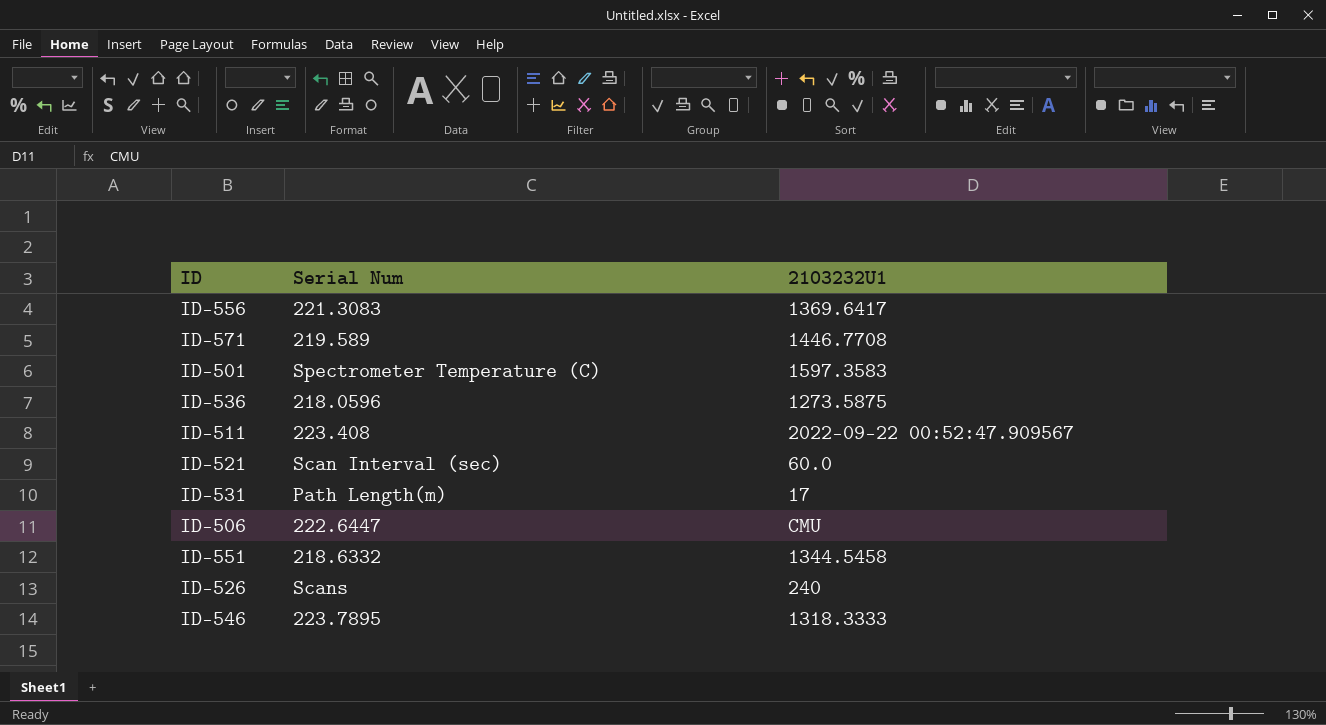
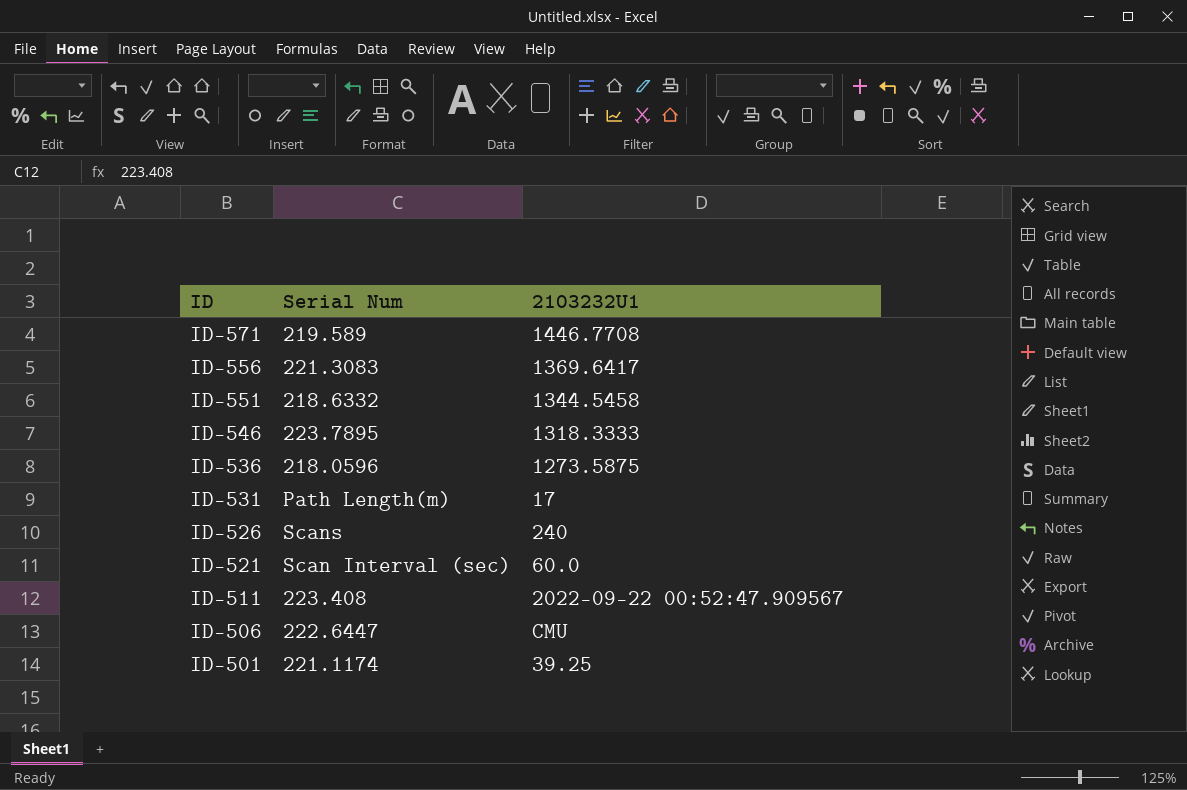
row order: none -> ID descending
ID-501 | Serial Num: Spectrometer Temperature (C) -> 221.1174
ID-501 | 2103232U1: 1597.3583 -> 39.25

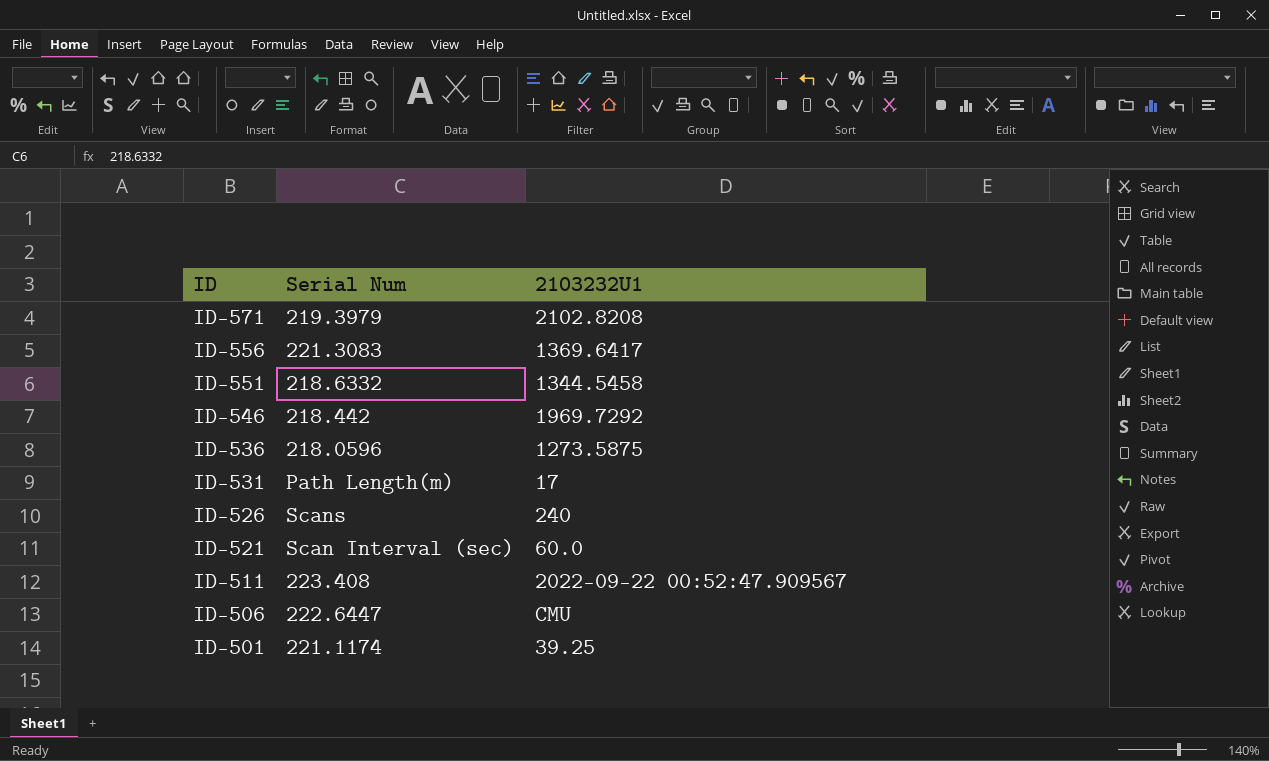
ID-571 | Serial Num: 219.589 -> 219.3979
ID-571 | 2103232U1: 1446.7708 -> 2102.8208
ID-546 | Serial Num: 223.7895 -> 218.442
ID-546 | 2103232U1: 1318.3333 -> 1969.7292

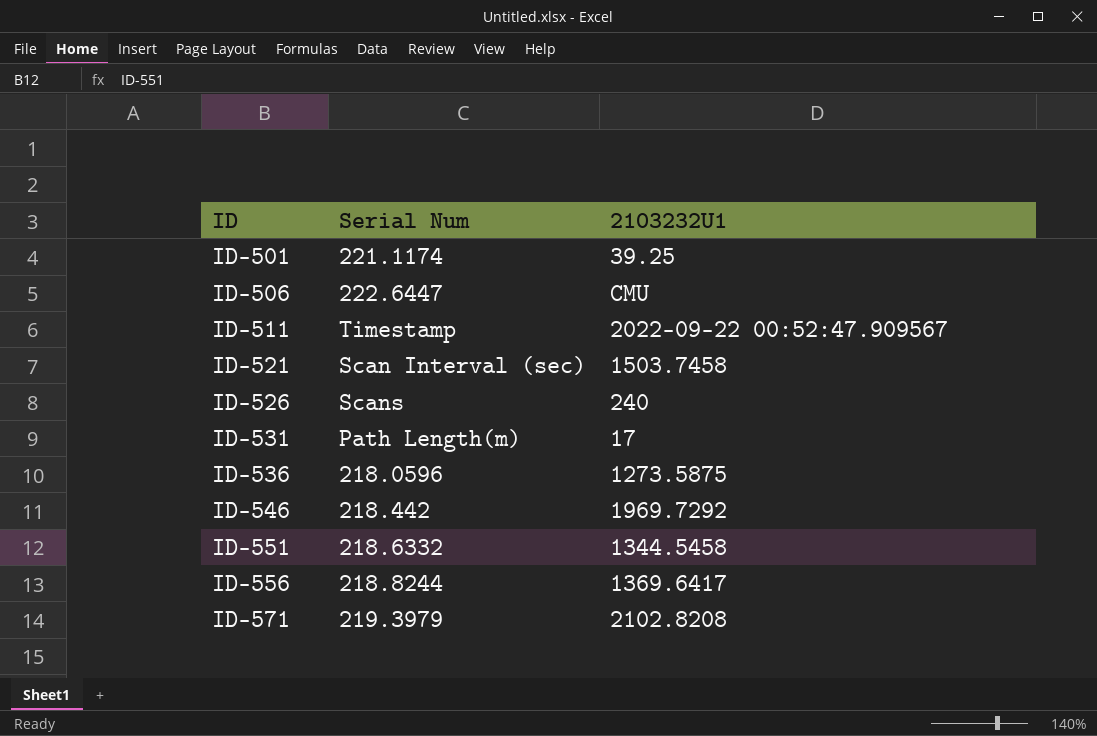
row order: ID descending -> ID ascending
ID-511 | Serial Num: 223.408 -> Timestamp
ID-521 | 2103232U1: 60.0 -> 1503.7458
ID-556 | Serial Num: 221.3083 -> 218.8244

